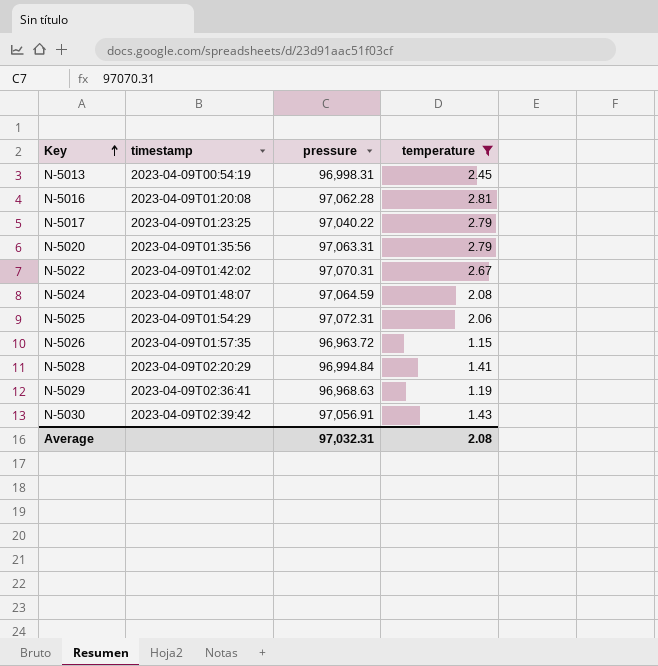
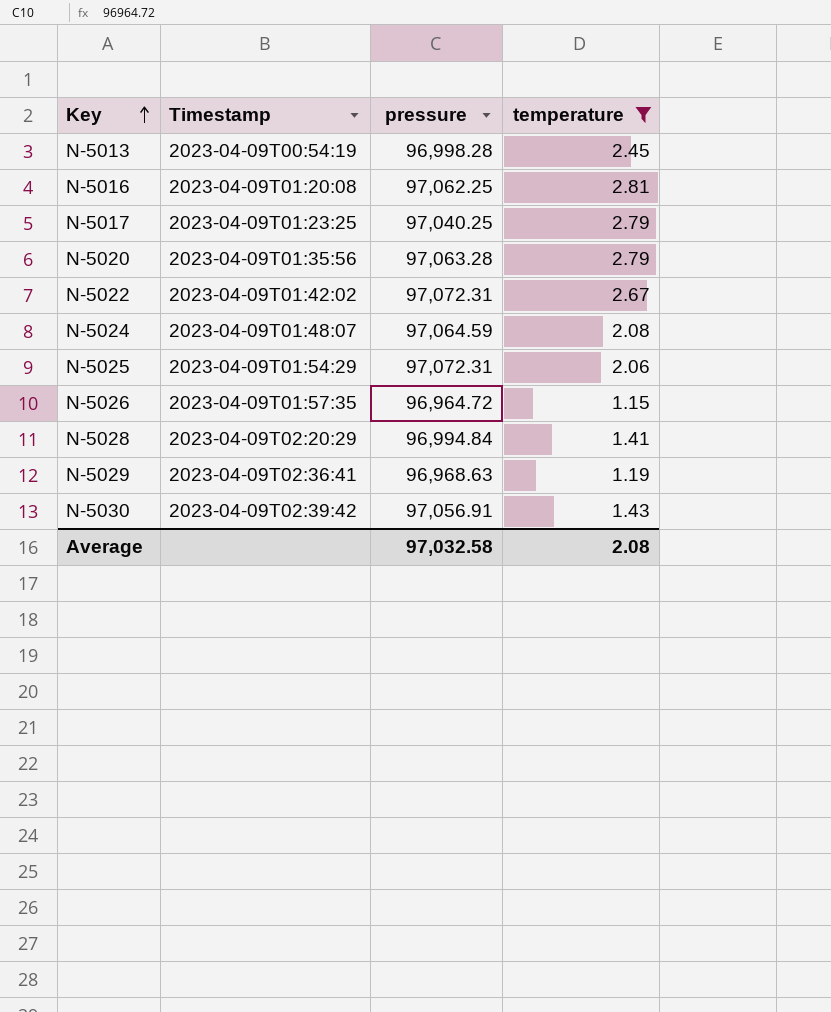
column name: timestamp -> Timestamp
N-5013 | pressure: 96,998.31 -> 96,998.28
N-5016 | pressure: 97,062.28 -> 97,062.25
N-5017 | pressure: 97,040.22 -> 97,040.25
N-5020 | pressure: 97,063.31 -> 97,063.28
N-5022 | pressure: 97,070.31 -> 97,072.31
N-5026 | pressure: 96,963.72 -> 96,964.72
Average | pressure: 97,032.31 -> 97,032.58

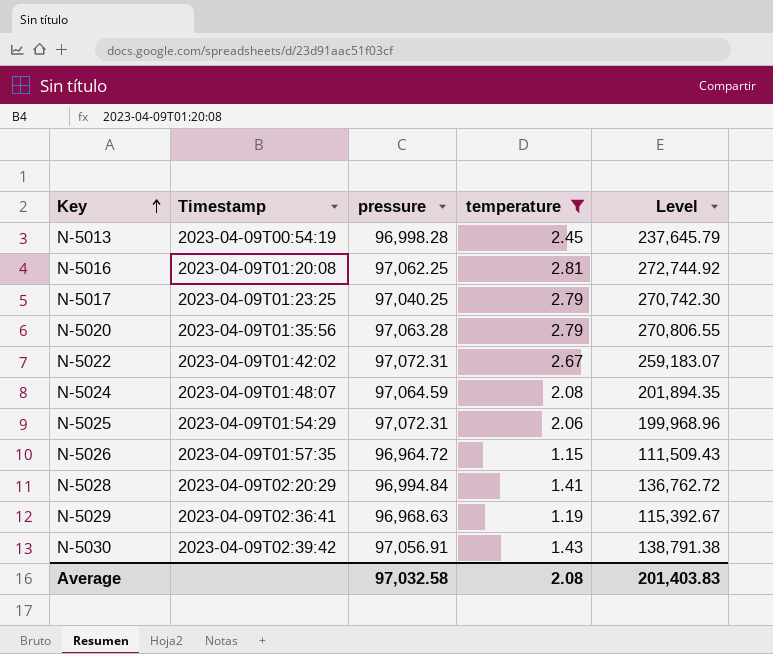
column Level | formula: none -> [pressure] * [temperature]

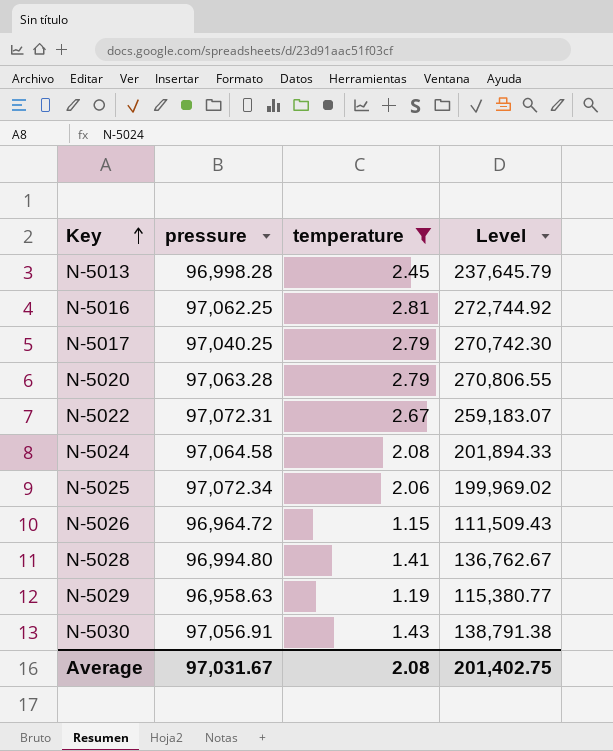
column Timestamp | position: 2 -> none
N-5024 | pressure: 97,064.59 -> 97,064.58
N-5024 | Level: 201,894.35 -> 201,894.33
N-5025 | pressure: 97,072.31 -> 97,072.34
N-5025 | Level: 199,968.96 -> 199,969.02
N-5028 | pressure: 96,994.84 -> 96,994.80
N-5028 | Level: 136,762.72 -> 136,762.67
N-5029 | pressure: 96,968.63 -> 96,958.63
N-5029 | Level: 115,392.67 -> 115,380.77
Average | pressure: 97,032.58 -> 97,031.67
Average | Level: 201,403.83 -> 201,402.75

